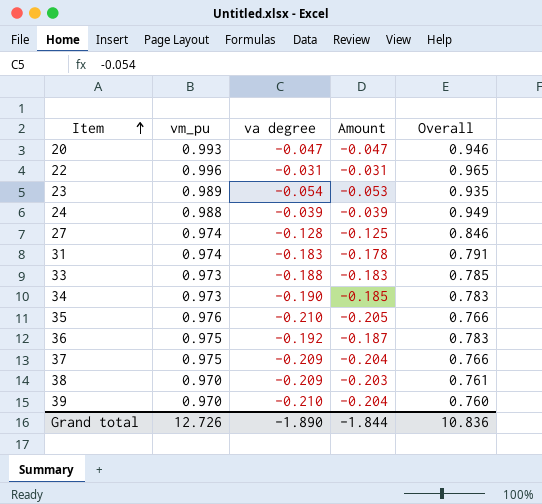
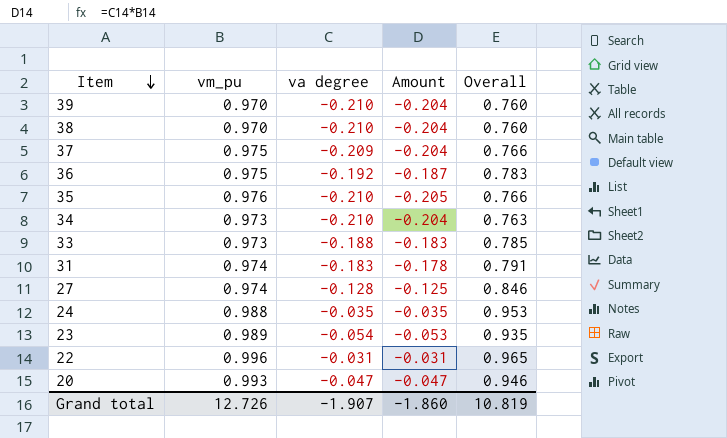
row order: Item ascending -> Item descending
38 | va degree: -0.209 -> -0.210
38 | Amount: -0.203 -> -0.204
38 | Overall: 0.761 -> 0.760
34 | va degree: -0.190 -> -0.210
34 | Amount: -0.185 -> -0.204
34 | Overall: 0.783 -> 0.763
24 | va degree: -0.039 -> -0.035
24 | Amount: -0.039 -> -0.035
24 | Overall: 0.949 -> 0.953
Grand total | va degree: -1.890 -> -1.907
Grand total | Amount: -1.844 -> -1.860
Grand total | Overall: 10.836 -> 10.819

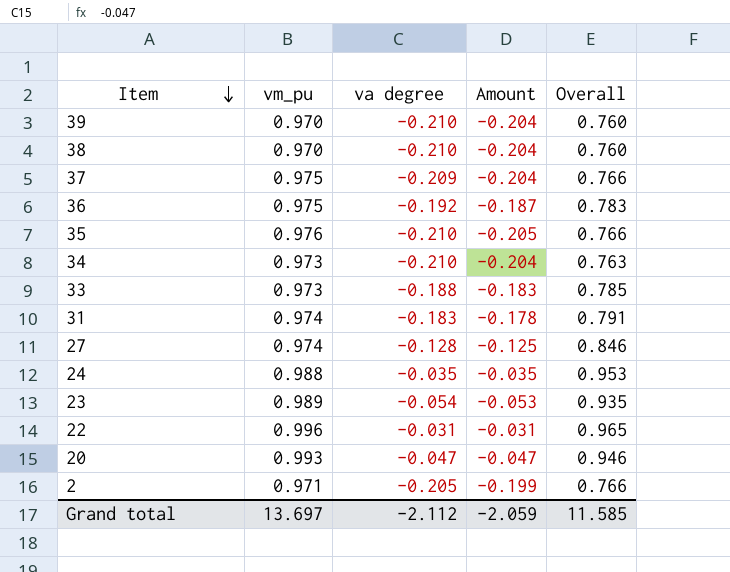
row 2: none -> 0.971 | -0.205 | -0.199 | 0.766
Grand total | vm_pu: 12.726 -> 13.697
Grand total | va degree: -1.907 -> -2.112
Grand total | Amount: -1.860 -> -2.059
Grand total | Overall: 10.819 -> 11.585

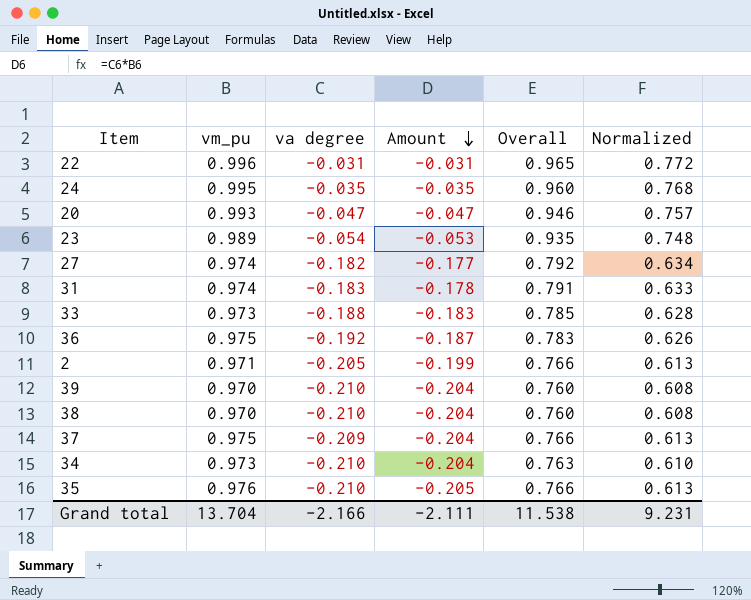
row order: Item descending -> Amount descending
column Normalized | formula: none -> [Overall] * 0.8
24 | vm_pu: 0.988 -> 0.995
24 | Overall: 0.953 -> 0.960
27 | va degree: -0.128 -> -0.182
27 | Amount: -0.125 -> -0.177
27 | Overall: 0.846 -> 0.792
Grand total | vm_pu: 13.697 -> 13.704
Grand total | va degree: -2.112 -> -2.166
Grand total | Amount: -2.059 -> -2.111
Grand total | Overall: 11.585 -> 11.538

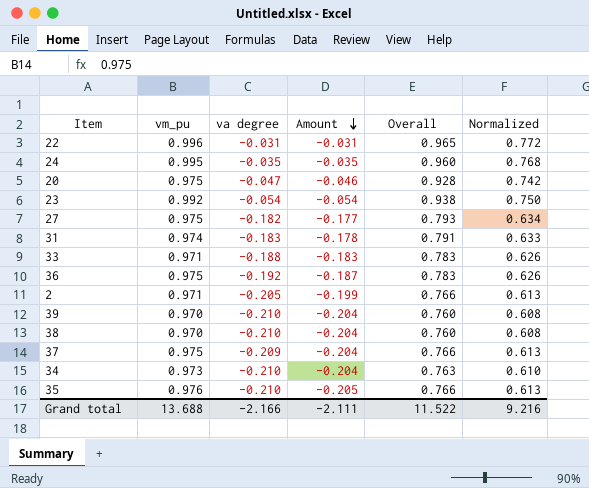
20 | vm_pu: 0.993 -> 0.975
20 | Amount: -0.047 -> -0.046
20 | Overall: 0.946 -> 0.928
20 | Normalized: 0.757 -> 0.742
23 | vm_pu: 0.989 -> 0.992
23 | Amount: -0.053 -> -0.054
23 | Overall: 0.935 -> 0.938
23 | Normalized: 0.748 -> 0.750
27 | vm_pu: 0.974 -> 0.975
27 | Overall: 0.792 -> 0.793
33 | vm_pu: 0.973 -> 0.971
33 | Overall: 0.785 -> 0.783
33 | Normalized: 0.628 -> 0.626
Grand total | vm_pu: 13.704 -> 13.688
Grand total | Overall: 11.538 -> 11.522
Grand total | Normalized: 9.231 -> 9.216

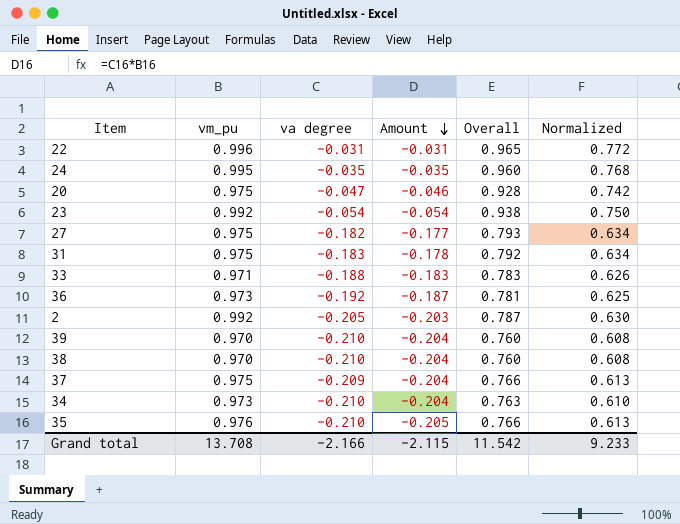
31 | vm_pu: 0.974 -> 0.975
31 | Overall: 0.791 -> 0.792
31 | Normalized: 0.633 -> 0.634
36 | vm_pu: 0.975 -> 0.973
36 | Overall: 0.783 -> 0.781
36 | Normalized: 0.626 -> 0.625
2 | vm_pu: 0.971 -> 0.992
2 | Amount: -0.199 -> -0.203
2 | Overall: 0.766 -> 0.787
2 | Normalized: 0.613 -> 0.630
Grand total | vm_pu: 13.688 -> 13.708
Grand total | Amount: -2.111 -> -2.115
Grand total | Overall: 11.522 -> 11.542
Grand total | Normalized: 9.216 -> 9.233

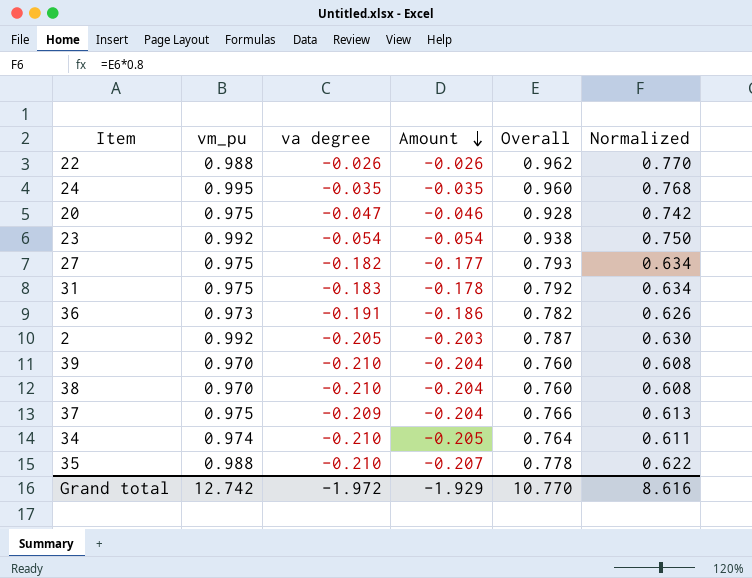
row 33: 0.971 | -0.188 | -0.183 | 0.783 | 0.626 -> none
22 | vm_pu: 0.996 -> 0.988
22 | va degree: -0.031 -> -0.026
22 | Amount: -0.031 -> -0.026
22 | Overall: 0.965 -> 0.962
22 | Normalized: 0.772 -> 0.770
36 | va degree: -0.192 -> -0.191
36 | Amount: -0.187 -> -0.186
36 | Overall: 0.781 -> 0.782
36 | Normalized: 0.625 -> 0.626
34 | vm_pu: 0.973 -> 0.974
34 | Amount: -0.204 -> -0.205
34 | Overall: 0.763 -> 0.764
34 | Normalized: 0.610 -> 0.611
35 | vm_pu: 0.976 -> 0.988
35 | Amount: -0.205 -> -0.207
35 | Overall: 0.766 -> 0.778
35 | Normalized: 0.613 -> 0.622
Grand total | vm_pu: 13.708 -> 12.742
Grand total | va degree: -2.166 -> -1.972
Grand total | Amount: -2.115 -> -1.929
Grand total | Overall: 11.542 -> 10.770
Grand total | Normalized: 9.233 -> 8.616

